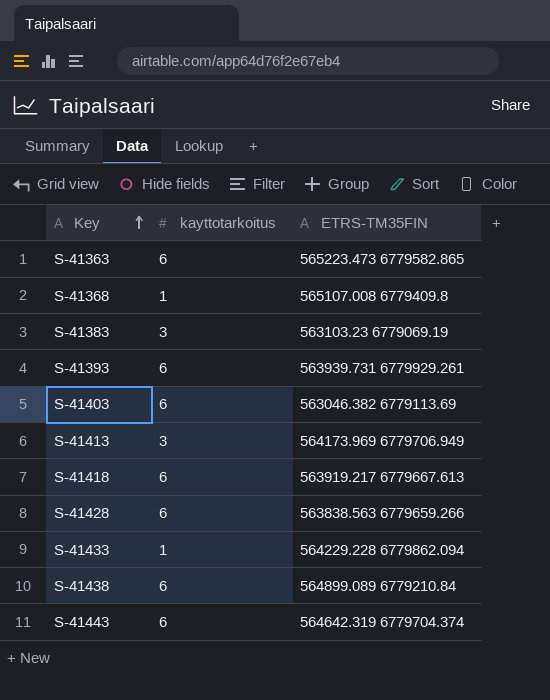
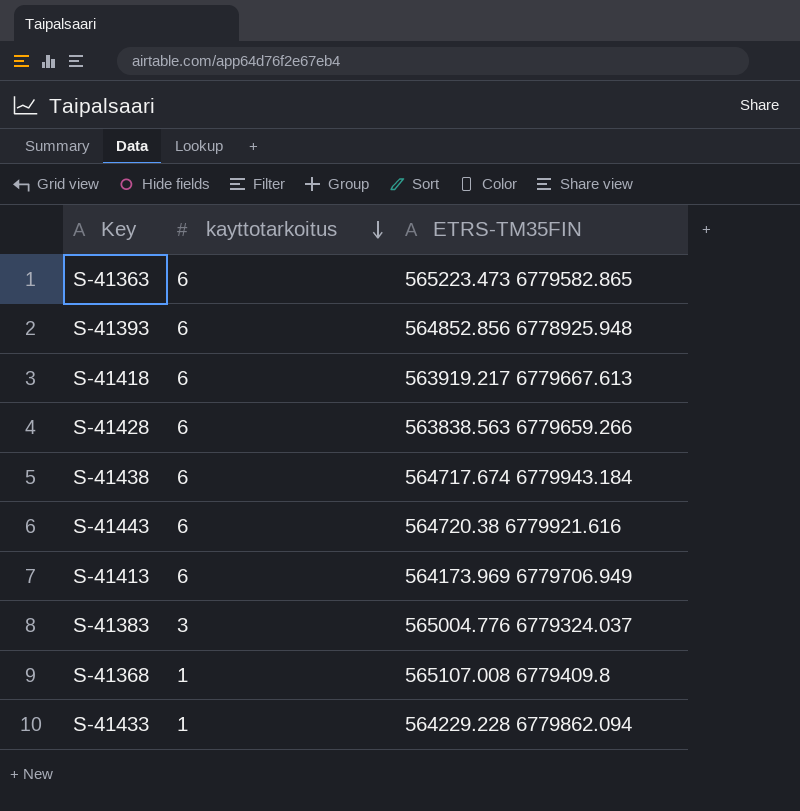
row order: Key ascending -> kayttotarkoitus descending
row S-41403: 6 | 563046.382 6779113.69 -> none
S-41393 | ETRS-TM35FIN: 563939.731 6779929.261 -> 564852.856 6778925.948
S-41438 | ETRS-TM35FIN: 564899.089 6779210.84 -> 564717.674 6779943.184
S-41443 | ETRS-TM35FIN: 564642.319 6779704.374 -> 564720.38 6779921.616
S-41413 | kayttotarkoitus: 3 -> 6
S-41383 | ETRS-TM35FIN: 563103.23 6779069.19 -> 565004.776 6779324.037

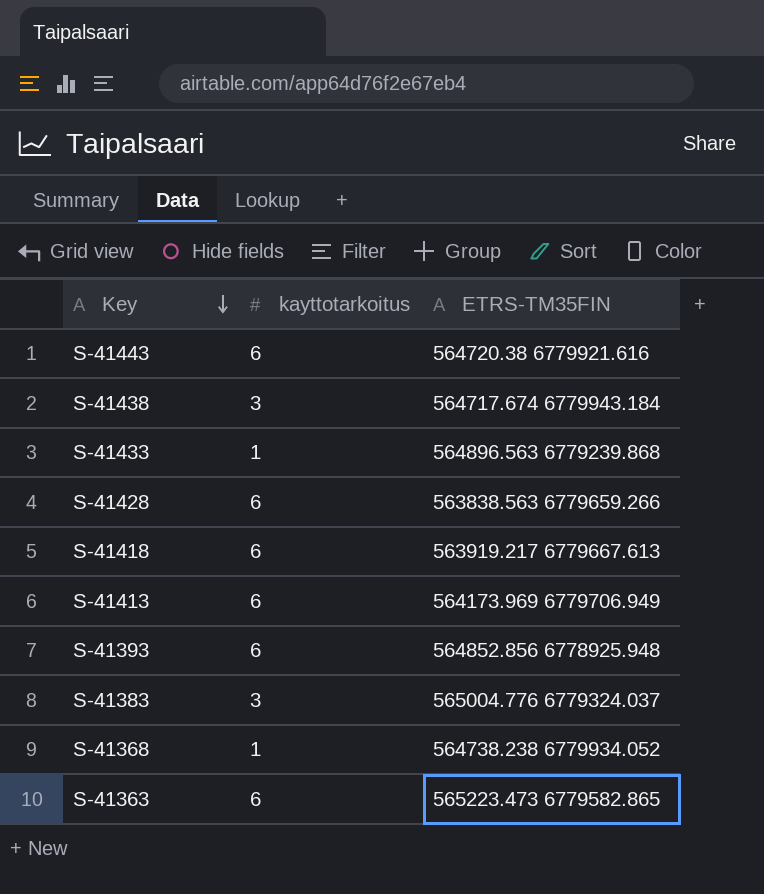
row order: kayttotarkoitus descending -> Key descending
S-41438 | kayttotarkoitus: 6 -> 3
S-41433 | ETRS-TM35FIN: 564229.228 6779862.094 -> 564896.563 6779239.868
S-41368 | ETRS-TM35FIN: 565107.008 6779409.8 -> 564738.238 6779934.052

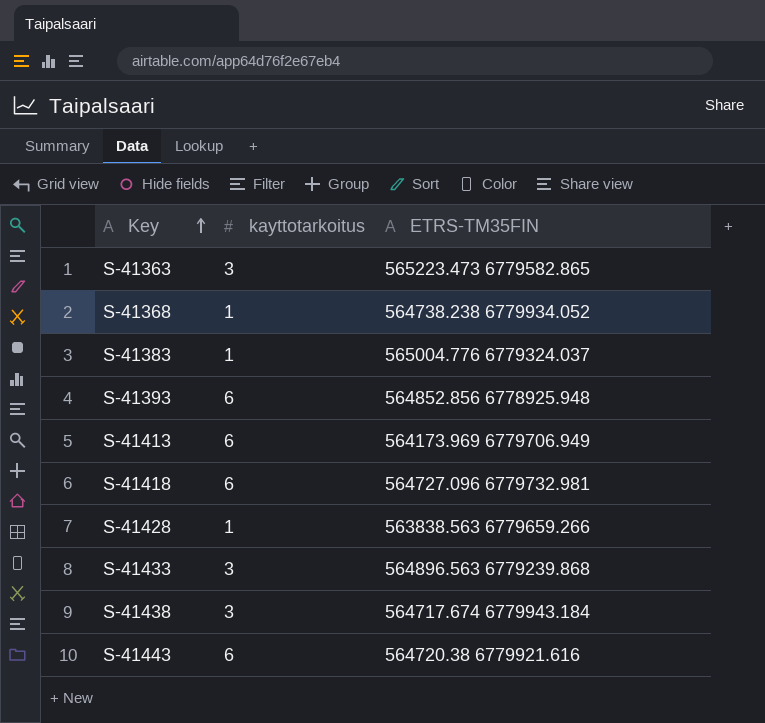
row order: Key descending -> Key ascending
S-41363 | kayttotarkoitus: 6 -> 3
S-41383 | kayttotarkoitus: 3 -> 1
S-41418 | ETRS-TM35FIN: 563919.217 6779667.613 -> 564727.096 6779732.981
S-41428 | kayttotarkoitus: 6 -> 1
S-41433 | kayttotarkoitus: 1 -> 3

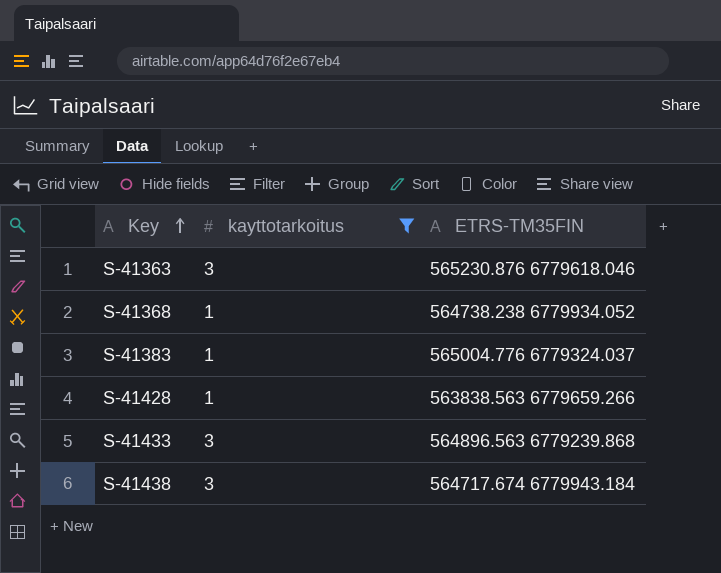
filter: none -> kayttotarkoitus != 6
S-41363 | ETRS-TM35FIN: 565223.473 6779582.865 -> 565230.876 6779618.046

